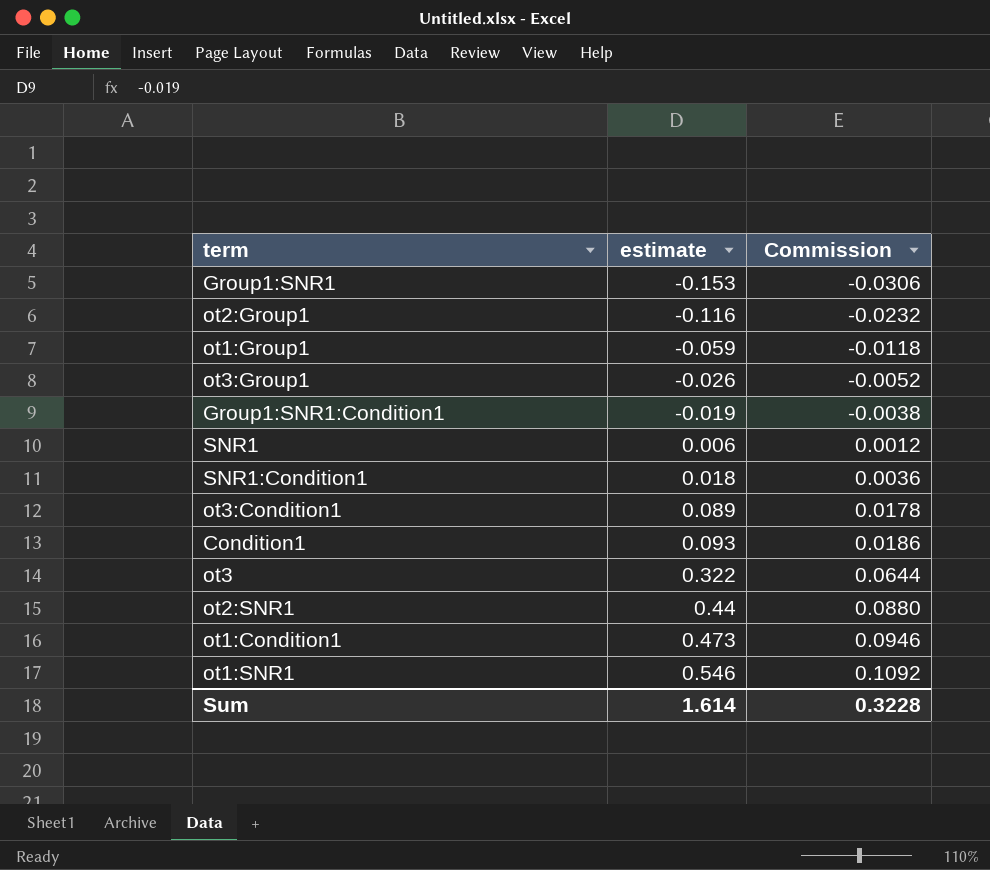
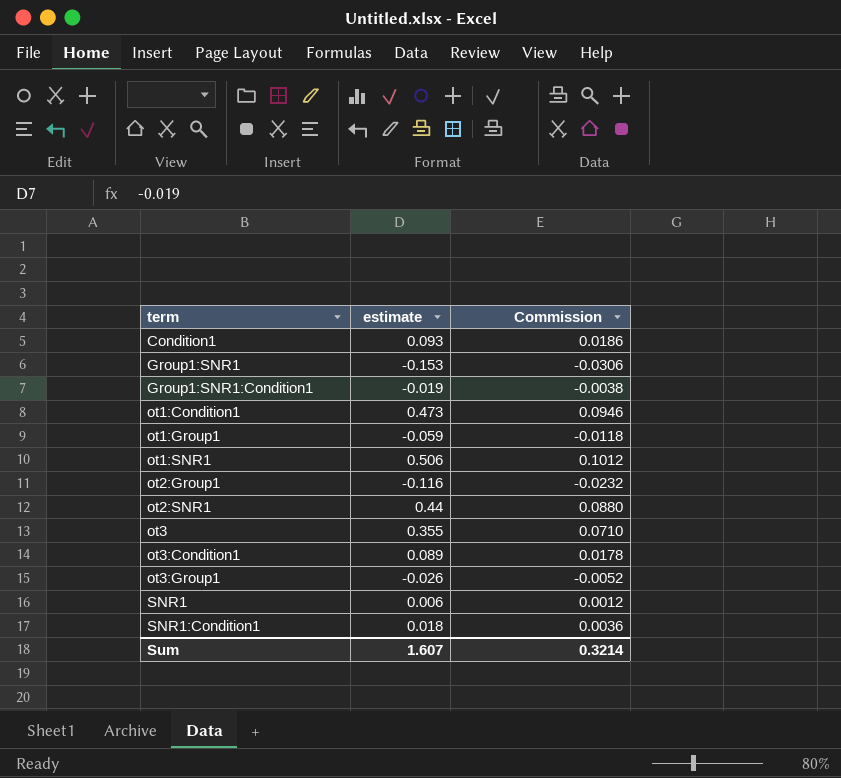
row order: estimate ascending -> term ascending
ot1:SNR1 | estimate: 0.546 -> 0.506
ot1:SNR1 | Commission: 0.1092 -> 0.1012
ot3 | estimate: 0.322 -> 0.355
ot3 | Commission: 0.0644 -> 0.0710
Sum | estimate: 1.614 -> 1.607
Sum | Commission: 0.3228 -> 0.3214

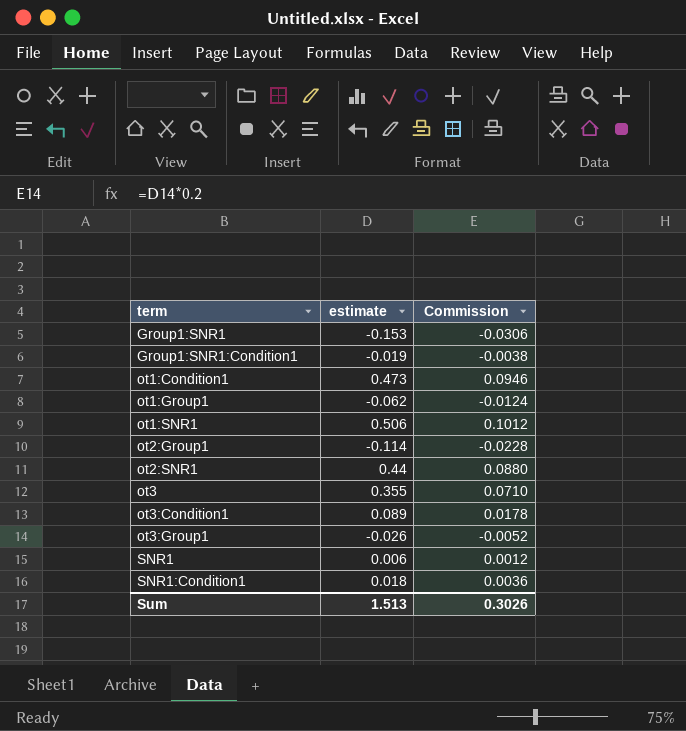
row Condition1: 0.093 | 0.0186 -> none
ot1:Group1 | estimate: -0.059 -> -0.062
ot1:Group1 | Commission: -0.0118 -> -0.0124
ot2:Group1 | estimate: -0.116 -> -0.114
ot2:Group1 | Commission: -0.0232 -> -0.0228
Sum | estimate: 1.607 -> 1.513
Sum | Commission: 0.3214 -> 0.3026

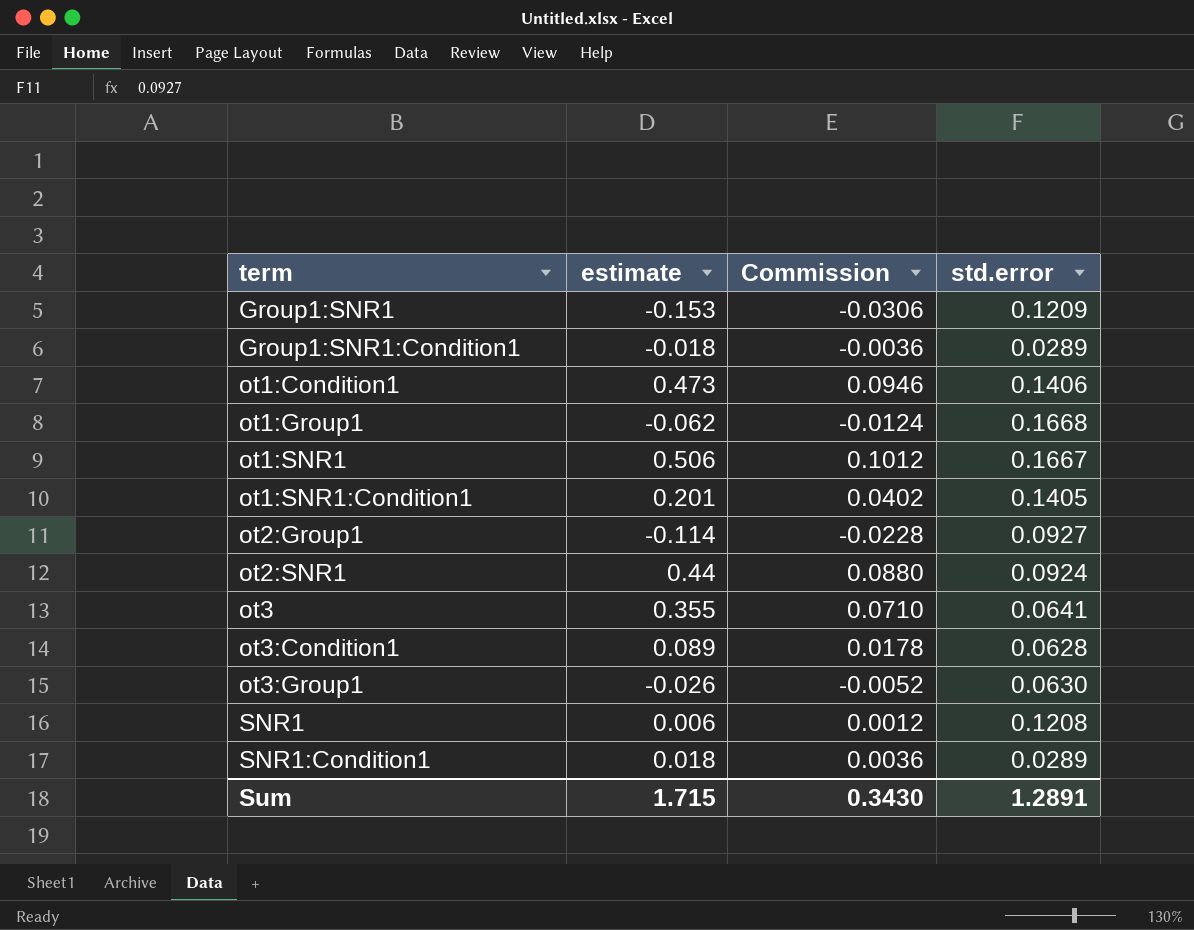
column std.error | position: none -> 4
Group1:SNR1:Condition1 | estimate: -0.019 -> -0.018
Group1:SNR1:Condition1 | Commission: -0.0038 -> -0.0036
row ot1:SNR1:Condition1: none -> 0.201 | 0.0402 | 0.1405
Sum | estimate: 1.513 -> 1.715
Sum | Commission: 0.3026 -> 0.3430

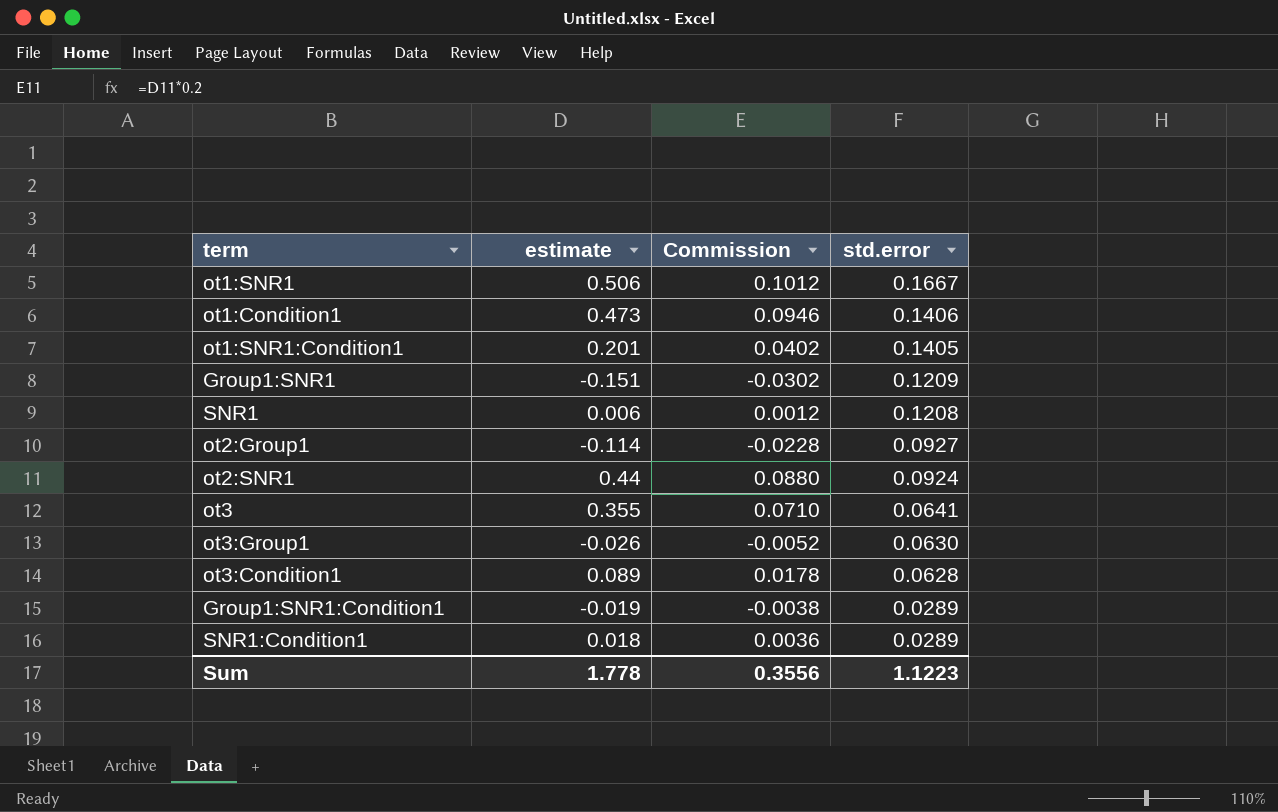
row order: term ascending -> std.error descending
row ot1:Group1: -0.062 | -0.0124 | 0.1668 -> none
Group1:SNR1 | estimate: -0.153 -> -0.151
Group1:SNR1 | Commission: -0.0306 -> -0.0302
Group1:SNR1:Condition1 | estimate: -0.018 -> -0.019
Group1:SNR1:Condition1 | Commission: -0.0036 -> -0.0038
Sum | estimate: 1.715 -> 1.778
Sum | Commission: 0.3430 -> 0.3556
Sum | std.error: 1.2891 -> 1.1223

